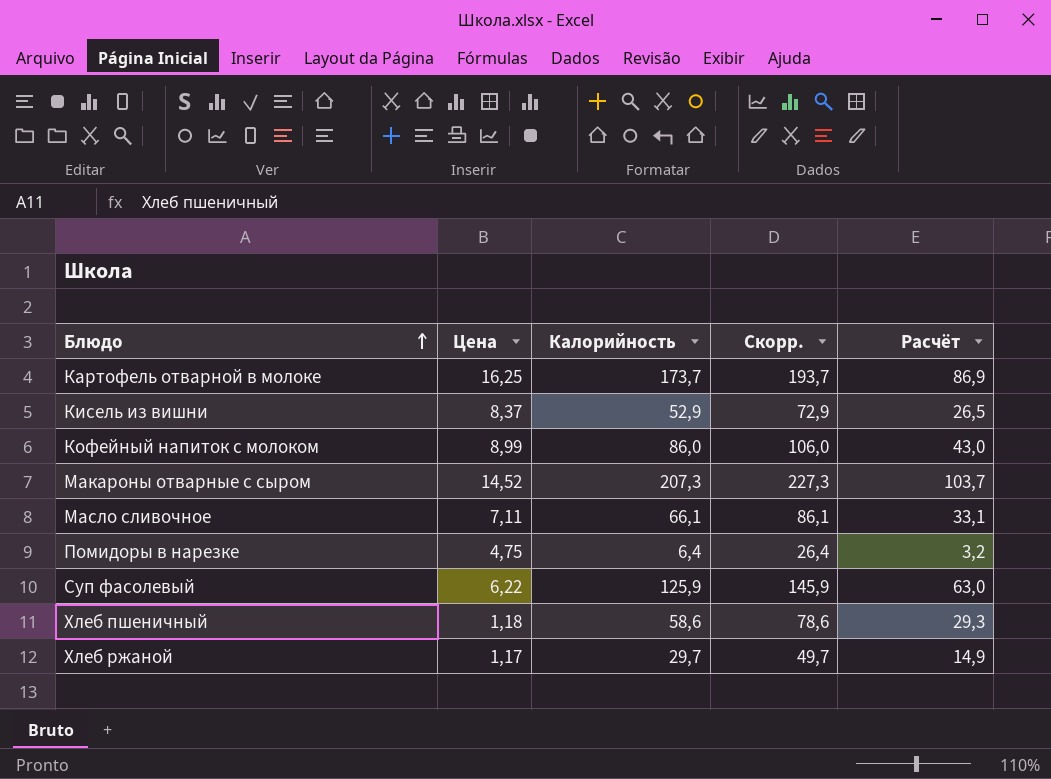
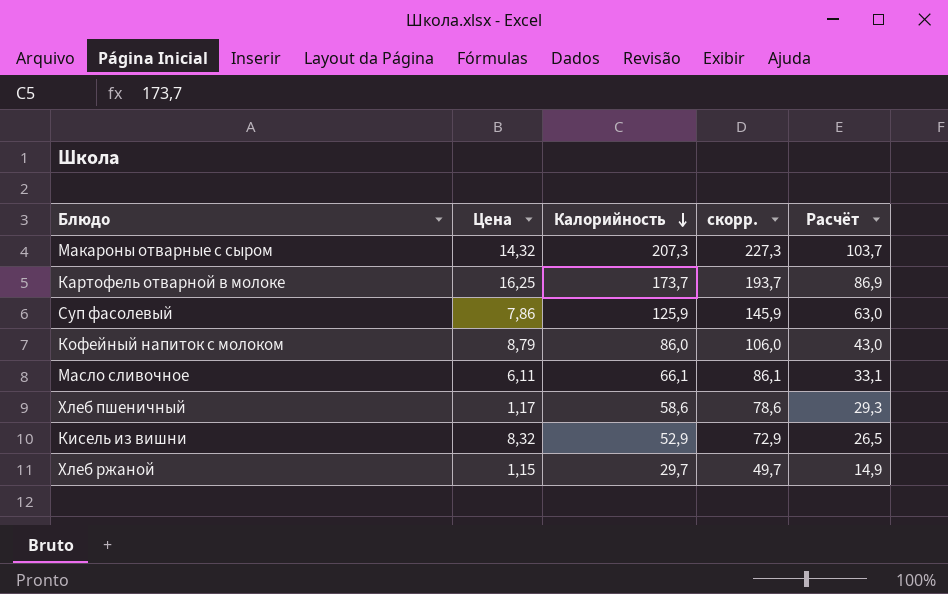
row order: Блюдо ascending -> Калорийность descending
column name: Скорр. -> скорр.
row Помидоры в нарезке: 4,75 | 6,4 | 26,4 | 3,2 -> none
Макароны отварные с сыром | Цена: 14,52 -> 14,32
Суп фасолевый | Цена: 6,22 -> 7,86
Кофейный напиток с молоком | Цена: 8,99 -> 8,79
Масло сливочное | Цена: 7,11 -> 6,11
Хлеб пшеничный | Цена: 1,18 -> 1,17
Кисель из вишни | Цена: 8,37 -> 8,32
Хлеб ржаной | Цена: 1,17 -> 1,15

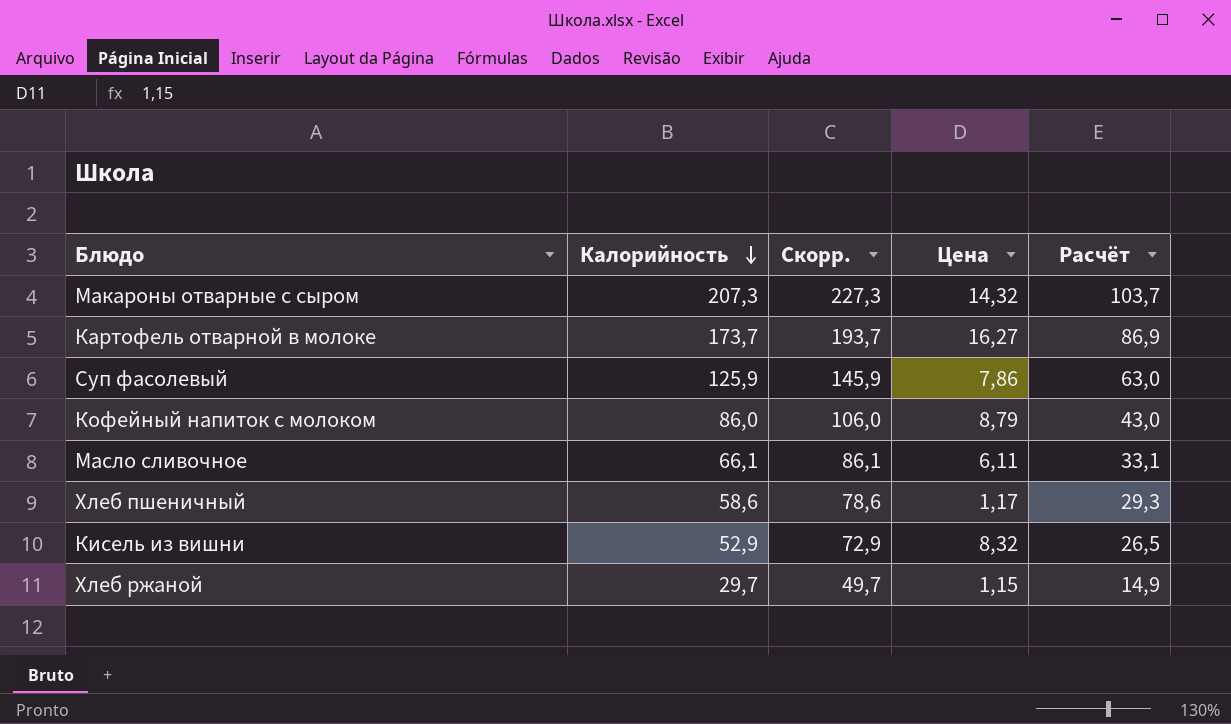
column name: скорр. -> Скорр.
column Цена | position: 2 -> 4
Картофель отварной в молоке | Цена: 16,25 -> 16,27

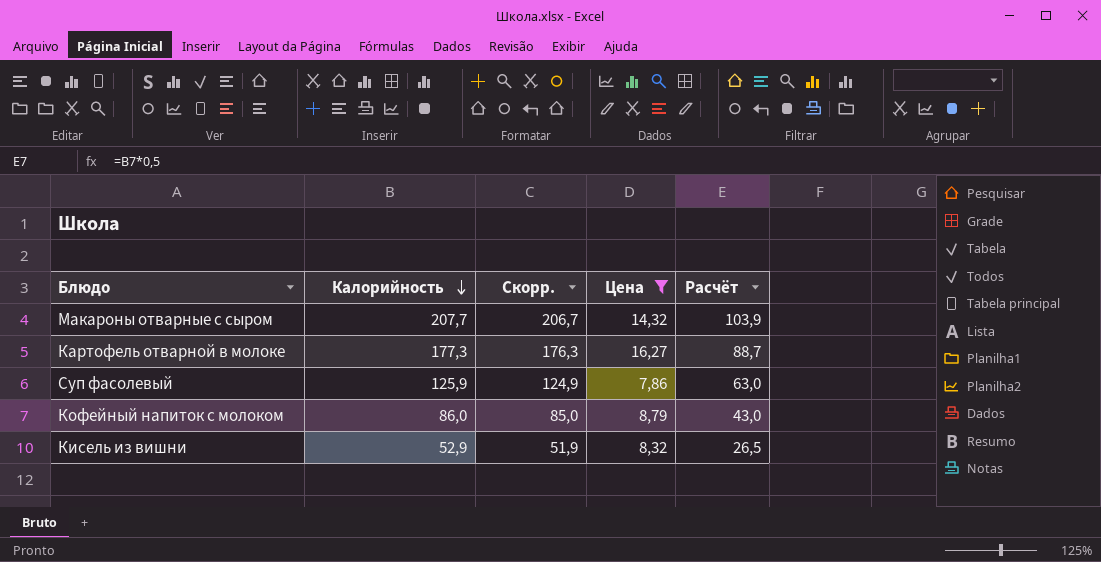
filter: none -> Цена >= 7,86
column Скорр. | formula: [Калорийность] + 20 -> [Калорийность] - 1
Макароны отварные с сыром | Калорийность: 207,3 -> 207,7
Макароны отварные с сыром | Расчёт: 103,7 -> 103,9
Картофель отварной в молоке | Калорийность: 173,7 -> 177,3
Картофель отварной в молоке | Расчёт: 86,9 -> 88,7

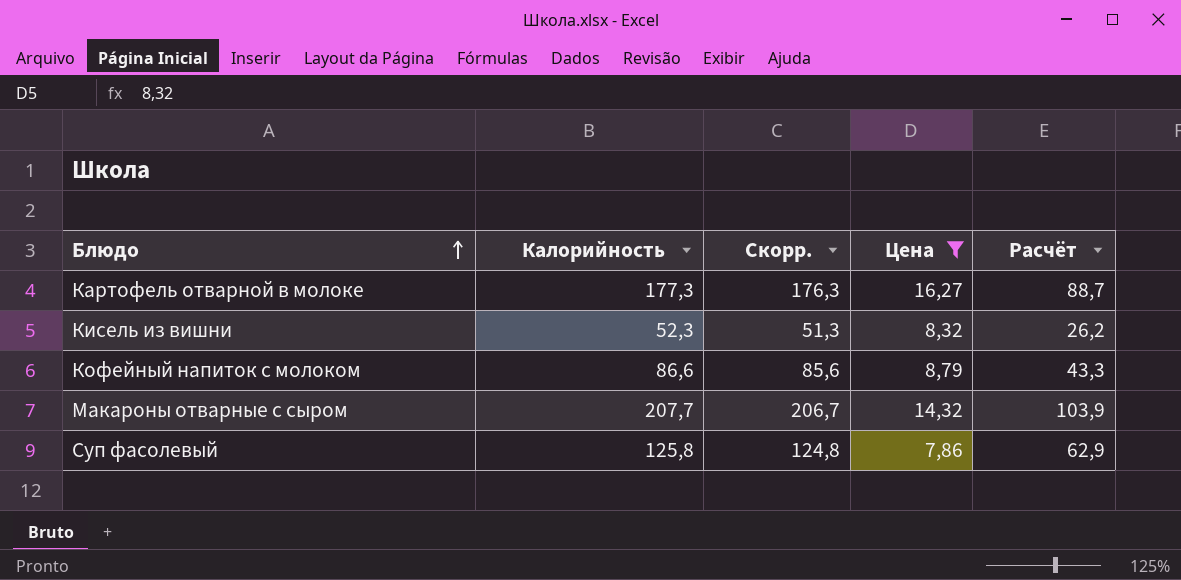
row order: Калорийность descending -> Блюдо ascending
Кисель из вишни | Калорийность: 52,9 -> 52,3
Кисель из вишни | Скорр.: 51,9 -> 51,3
Кисель из вишни | Расчёт: 26,5 -> 26,2
Кофейный напиток с молоком | Калорийность: 86,0 -> 86,6
Кофейный напиток с молоком | Скорр.: 85,0 -> 85,6
Кофейный напиток с молоком | Расчёт: 43,0 -> 43,3
Суп фасолевый | Калорийность: 125,9 -> 125,8
Суп фасолевый | Скорр.: 124,9 -> 124,8
Суп фасолевый | Расчёт: 63,0 -> 62,9

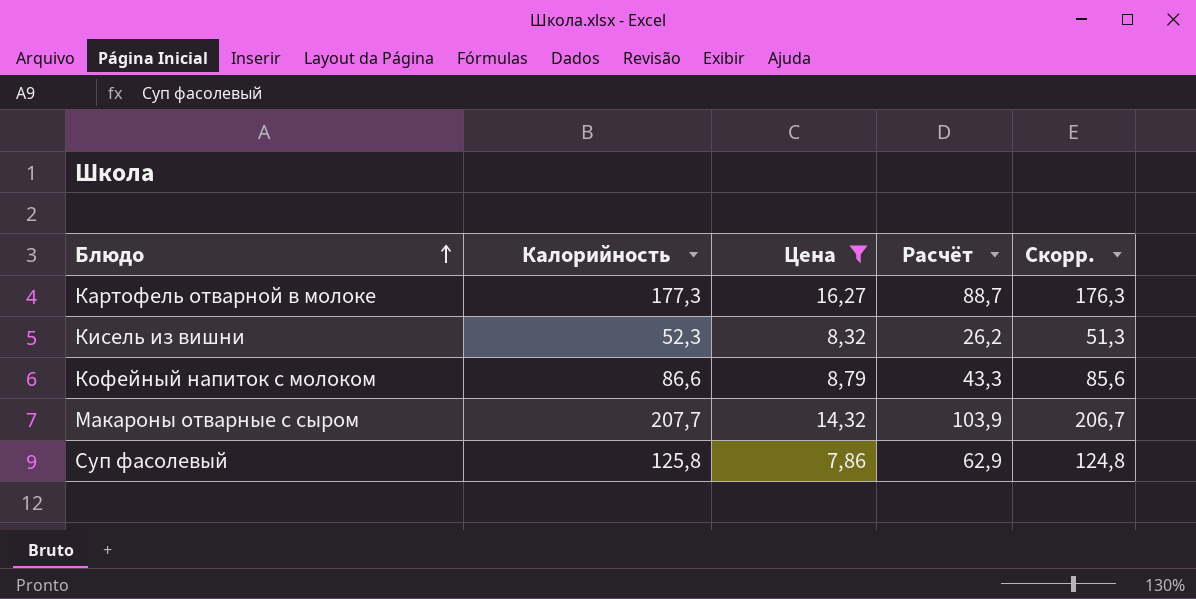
column Скорр. | position: 3 -> 5

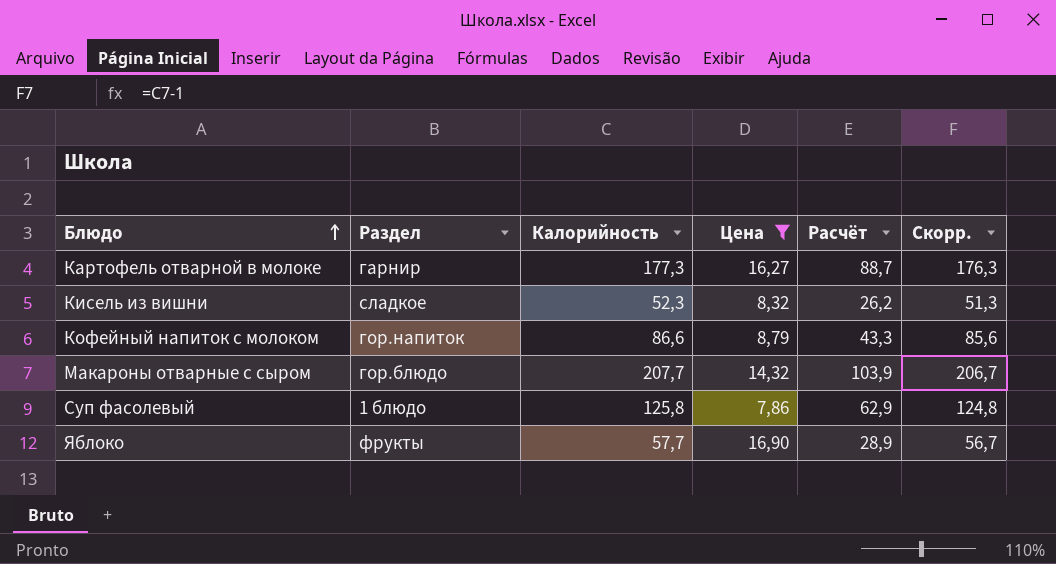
column Раздел | position: none -> 2
row Яблоко: none -> фрукты | 57,7 | 16,90 | 28,9 | 56,7

